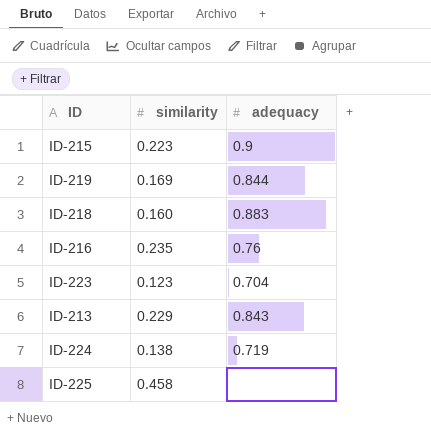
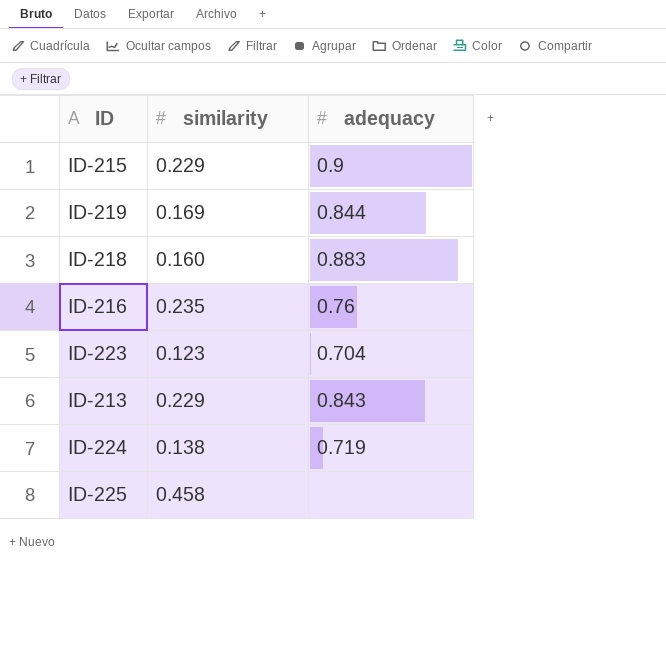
ID-215 | similarity: 0.223 -> 0.229

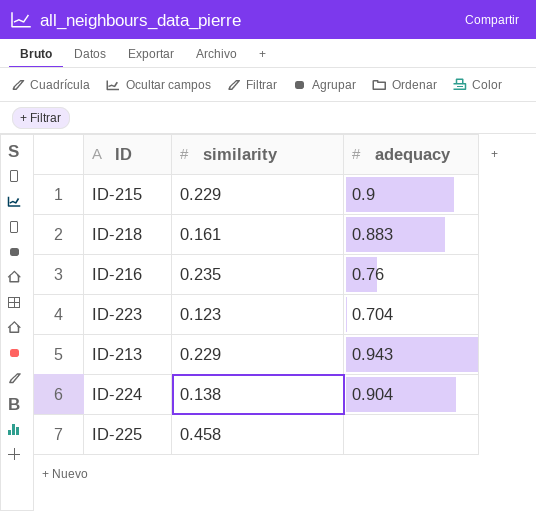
row ID-219: 0.169 | 0.844 -> none
ID-218 | similarity: 0.160 -> 0.161
ID-213 | adequacy: 0.843 -> 0.943
ID-224 | adequacy: 0.719 -> 0.904

